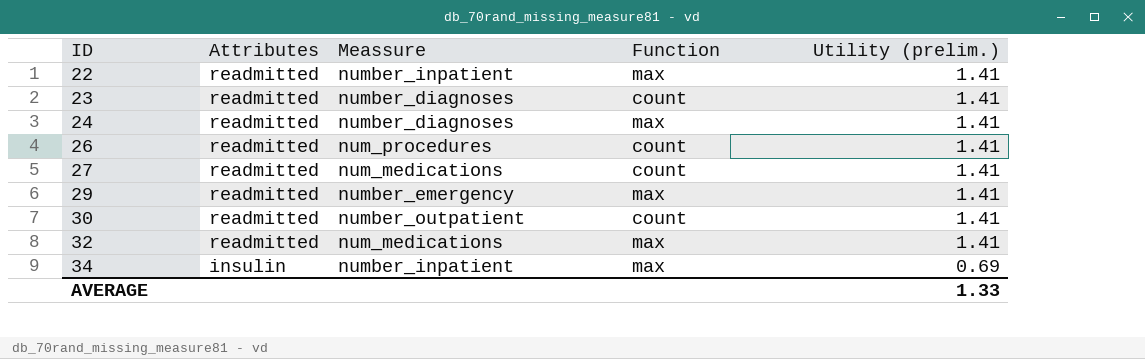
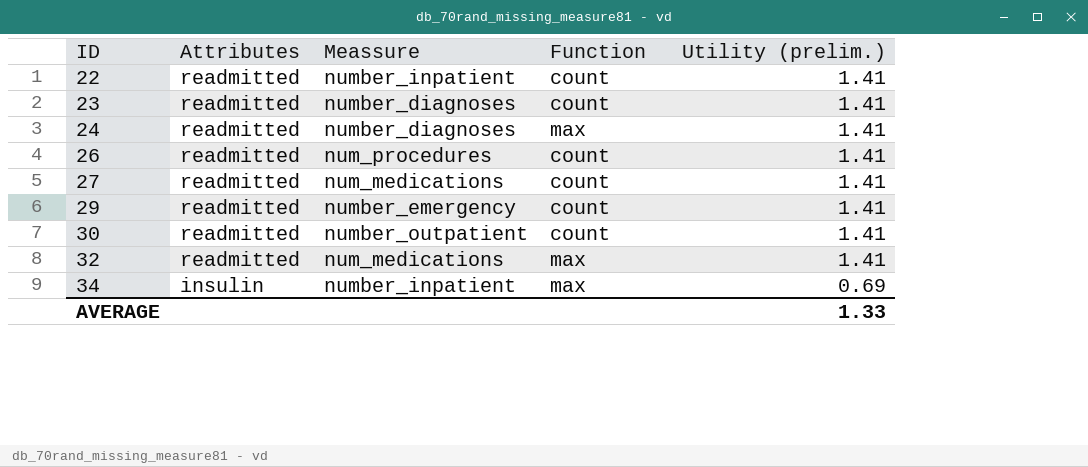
22 | Function: max -> count
29 | Function: max -> count

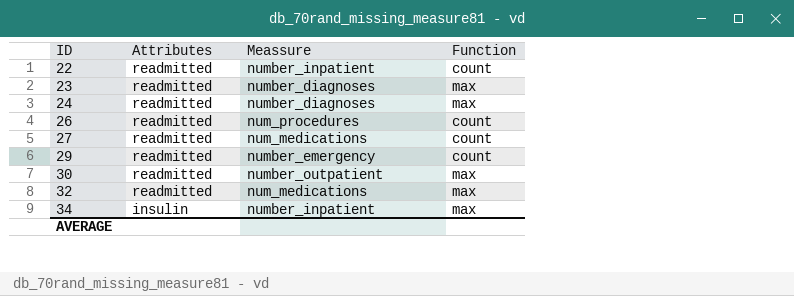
column Utility (prelim.) | position: 5 -> none
23 | Function: count -> max
30 | Function: count -> max

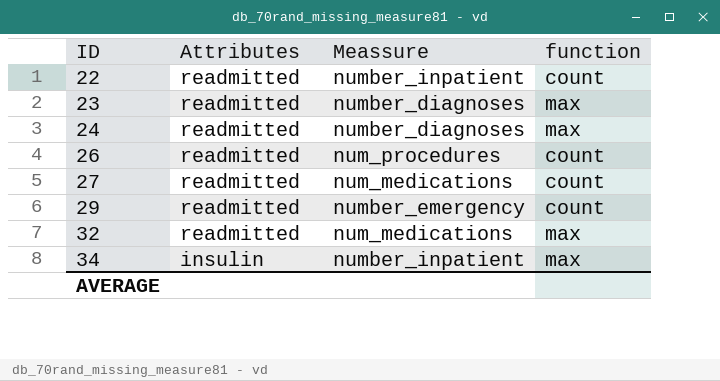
column name: Function -> function
row 30: readmitted | number_outpatient | max -> none

